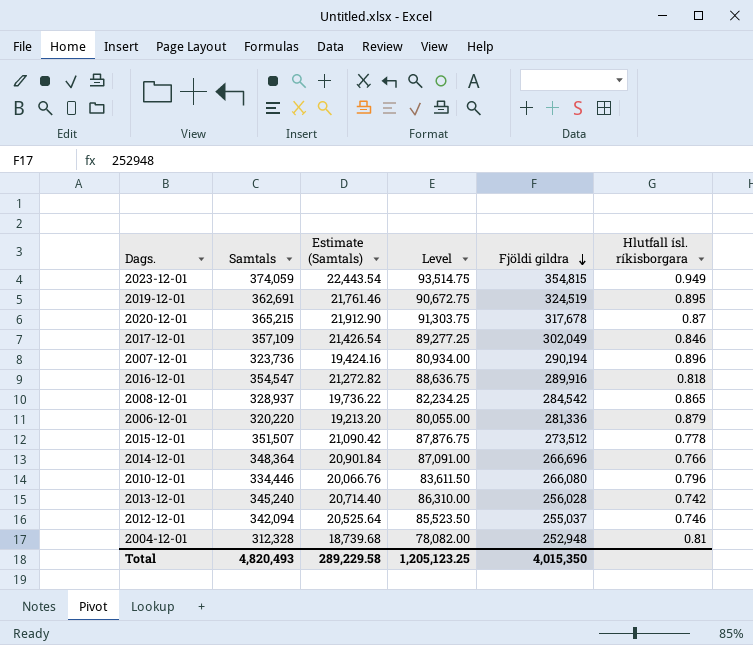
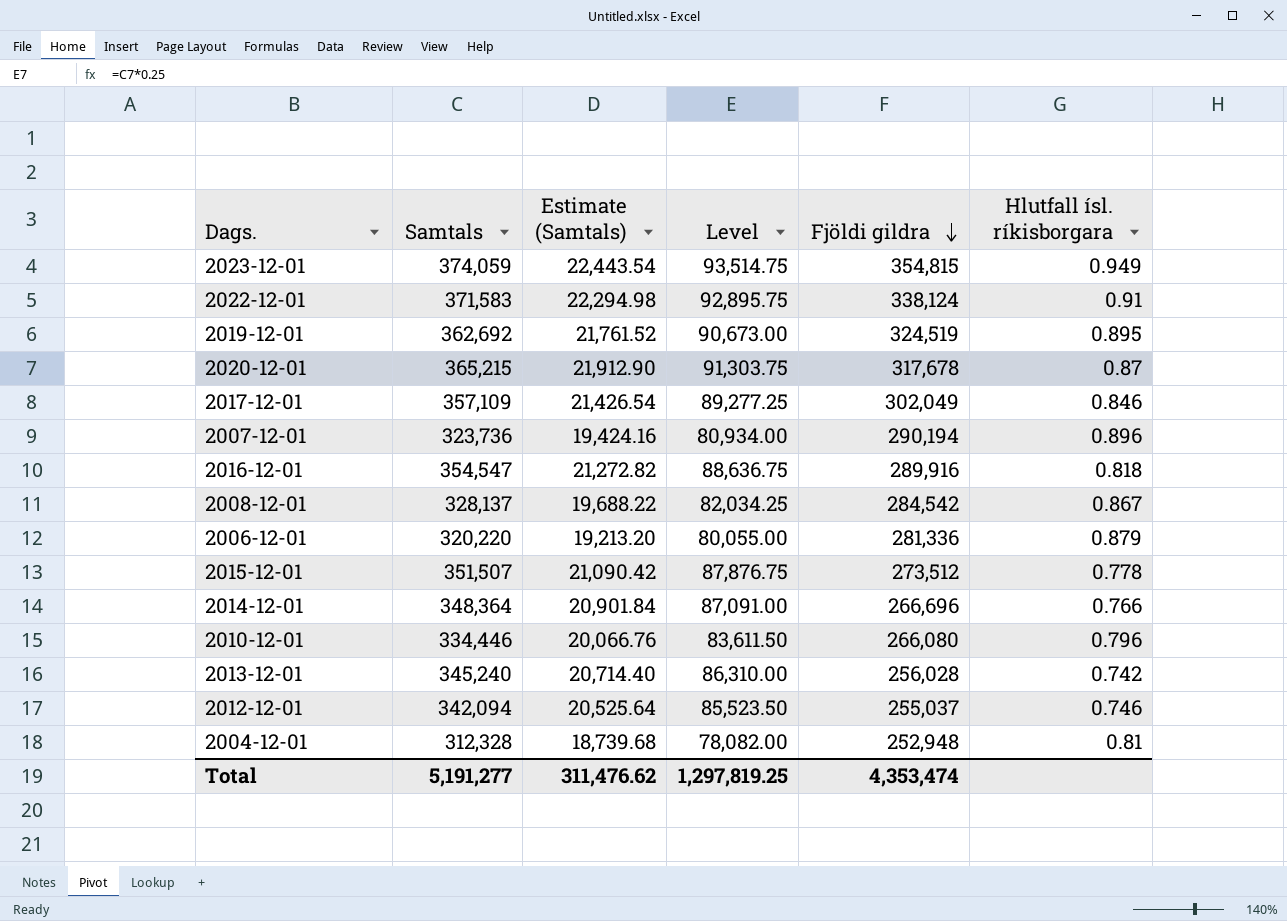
row 2022-12-01: none -> 371,583 | 22,294.98 | 92,895.75 | 338,124 | 0.91
2019-12-01 | Samtals: 362,691 -> 362,692
2019-12-01 | Estimate (Samtals): 21,761.46 -> 21,761.52
2019-12-01 | Level: 90,672.75 -> 90,673.00
2008-12-01 | Samtals: 328,937 -> 328,137
2008-12-01 | Estimate (Samtals): 19,736.22 -> 19,688.22
2008-12-01 | Level: 82,234.25 -> 82,034.25
2008-12-01 | Hlutfall ísl. ríkisborgara: 0.865 -> 0.867
Total | Samtals: 4,820,493 -> 5,191,277
Total | Estimate (Samtals): 289,229.58 -> 311,476.62
Total | Level: 1,205,123.25 -> 1,297,819.25
Total | Fjöldi gildra: 4,015,350 -> 4,353,474

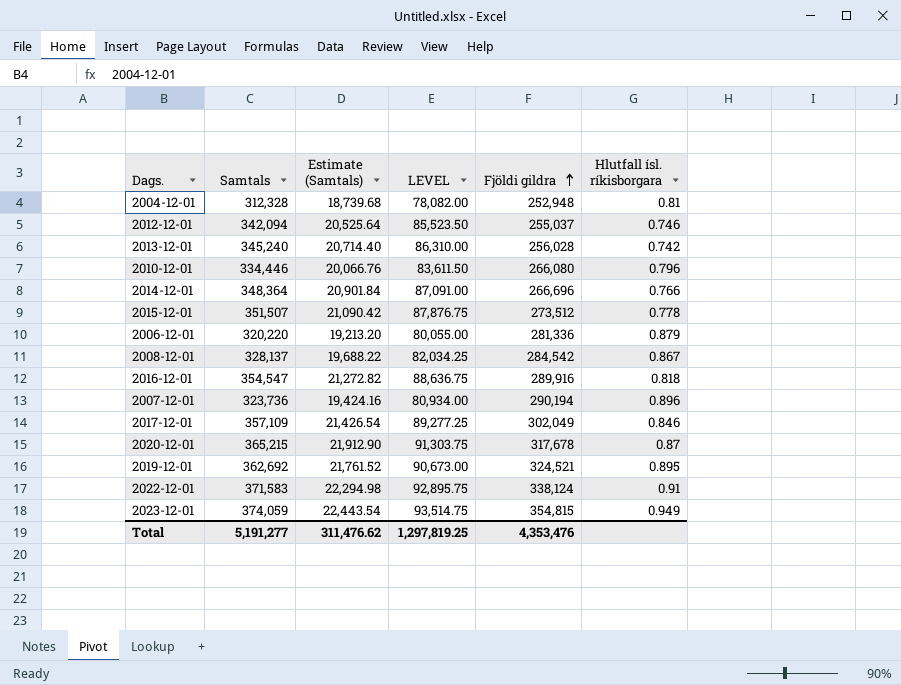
row order: Fjöldi gildra descending -> Fjöldi gildra ascending
column name: Level -> LEVEL
2019-12-01 | Fjöldi gildra: 324,519 -> 324,521
Total | Fjöldi gildra: 4,353,474 -> 4,353,476

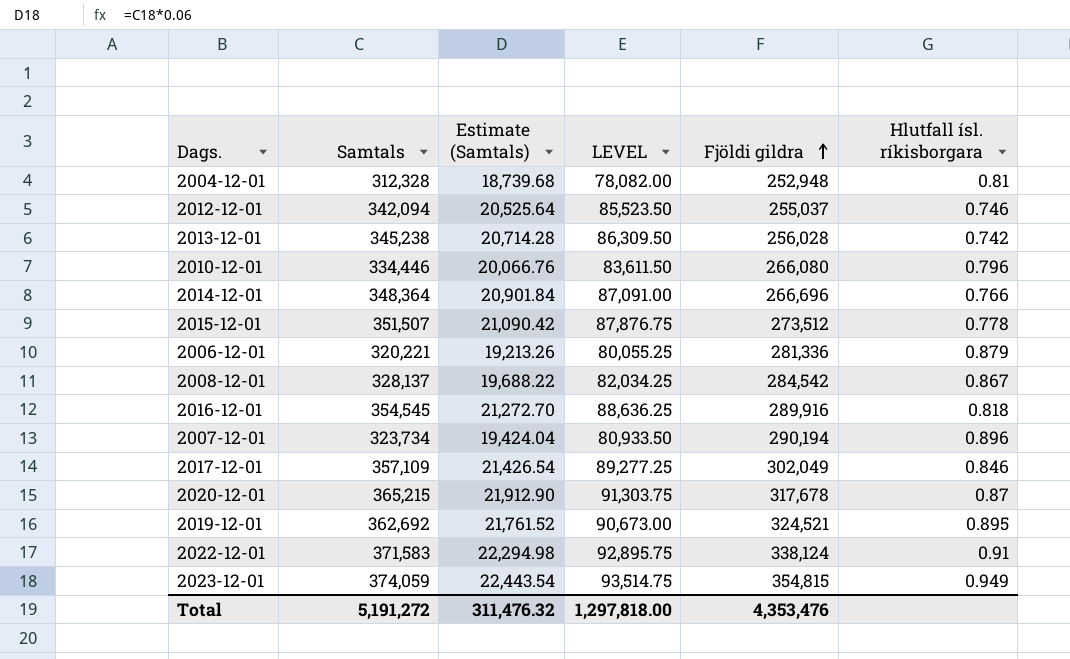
2013-12-01 | Samtals: 345,240 -> 345,238
2013-12-01 | Estimate (Samtals): 20,714.40 -> 20,714.28
2013-12-01 | LEVEL: 86,310.00 -> 86,309.50
2006-12-01 | Samtals: 320,220 -> 320,221
2006-12-01 | Estimate (Samtals): 19,213.20 -> 19,213.26
2006-12-01 | LEVEL: 80,055.00 -> 80,055.25
2016-12-01 | Samtals: 354,547 -> 354,545
2016-12-01 | Estimate (Samtals): 21,272.82 -> 21,272.70
2016-12-01 | LEVEL: 88,636.75 -> 88,636.25
2007-12-01 | Samtals: 323,736 -> 323,734
2007-12-01 | Estimate (Samtals): 19,424.16 -> 19,424.04
2007-12-01 | LEVEL: 80,934.00 -> 80,933.50
Total | Samtals: 5,191,277 -> 5,191,272
Total | Estimate (Samtals): 311,476.62 -> 311,476.32
Total | LEVEL: 1,297,819.25 -> 1,297,818.00

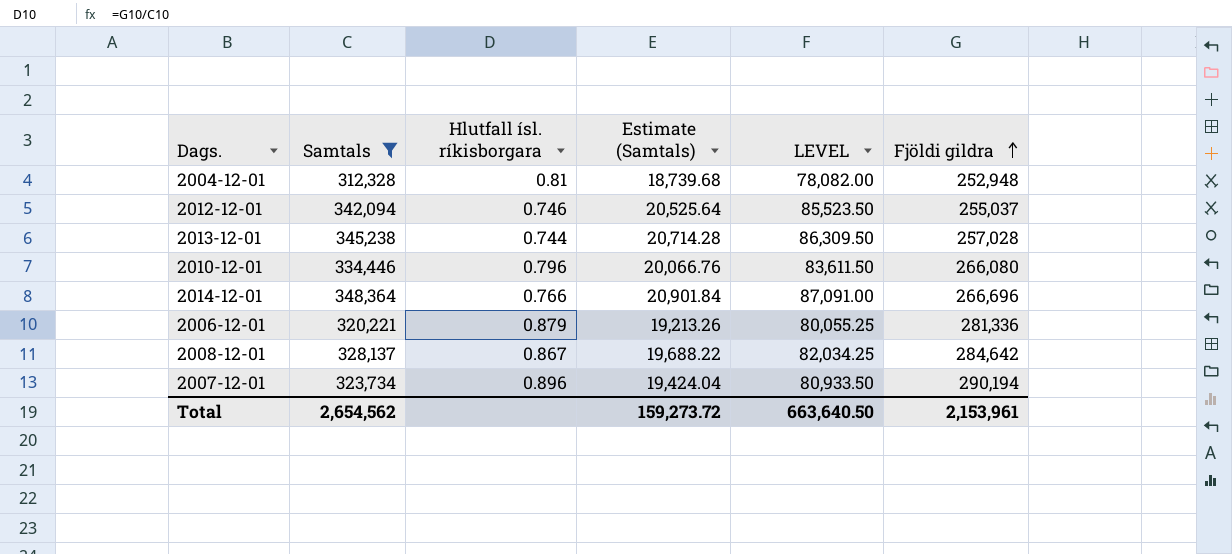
filter: none -> Samtals <= 348,364
column Hlutfall ísl. ríkisborgara | position: 6 -> 3
2013-12-01 | Hlutfall ísl. ríkisborgara: 0.742 -> 0.744
2013-12-01 | Fjöldi gildra: 256,028 -> 257,028
2008-12-01 | Fjöldi gildra: 284,542 -> 284,642
Total | Samtals: 5,191,272 -> 2,654,562
Total | Estimate (Samtals): 311,476.32 -> 159,273.72
Total | LEVEL: 1,297,818.00 -> 663,640.50
Total | Fjöldi gildra: 4,353,476 -> 2,153,961

